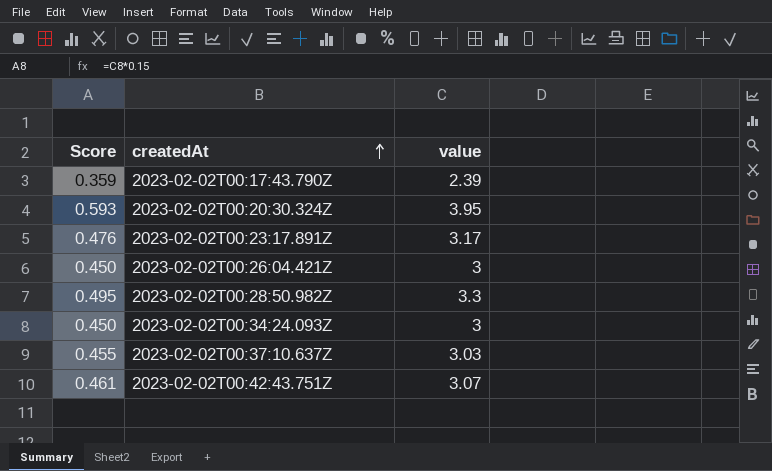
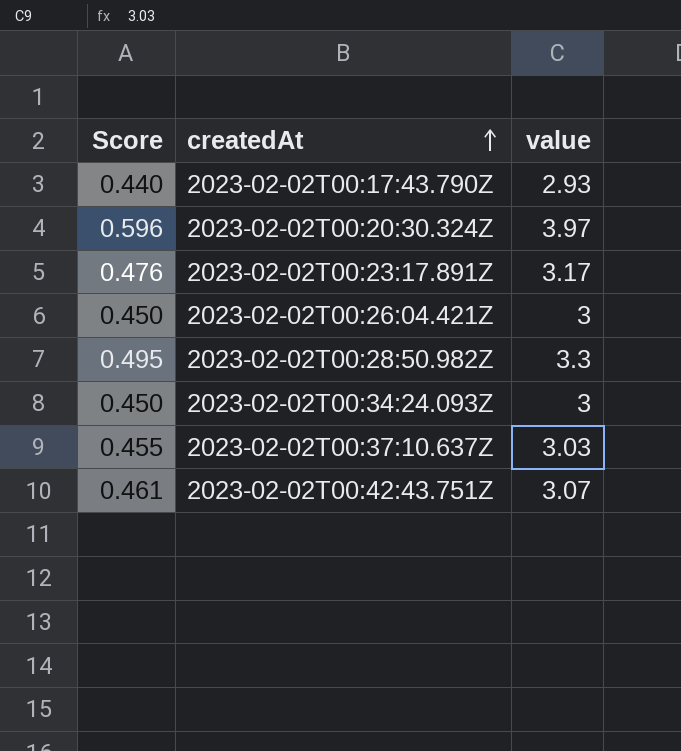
2023-02-02T00:17:43.790Z | Score: 0.359 -> 0.440
2023-02-02T00:17:43.790Z | value: 2.39 -> 2.93
2023-02-02T00:20:30.324Z | Score: 0.593 -> 0.596
2023-02-02T00:20:30.324Z | value: 3.95 -> 3.97

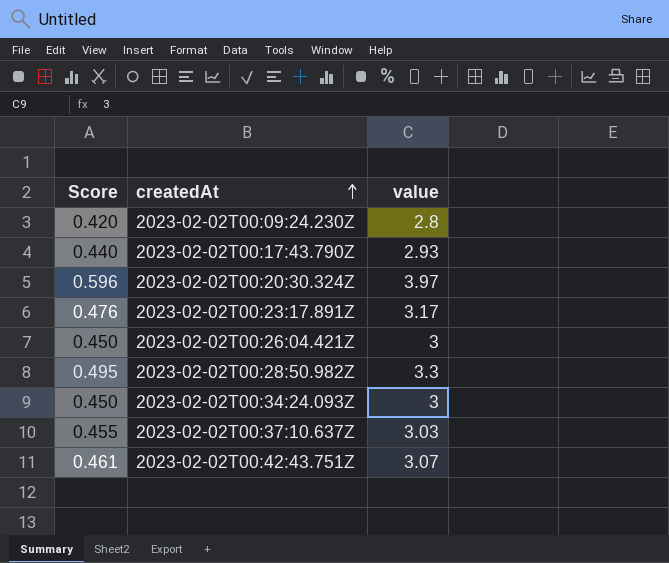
row 2023-02-02T00:09:24.230Z: none -> 0.420 | 2.8

